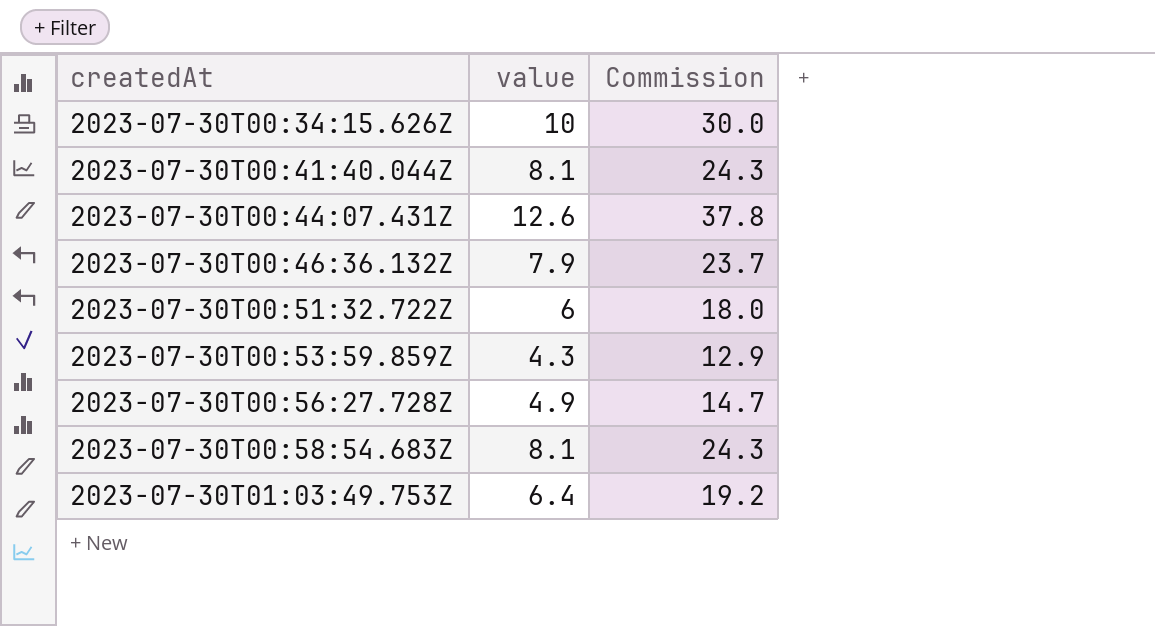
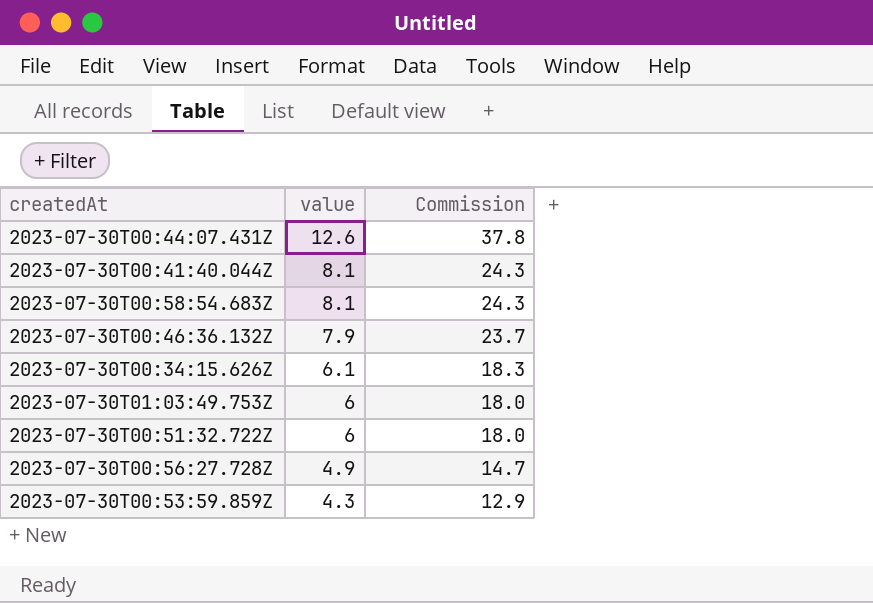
row order: createdAt ascending -> value descending
2023-07-30T00:34:15.626Z | value: 10 -> 6.1
2023-07-30T00:34:15.626Z | Commission: 30.0 -> 18.3
2023-07-30T01:03:49.753Z | value: 6.4 -> 6
2023-07-30T01:03:49.753Z | Commission: 19.2 -> 18.0

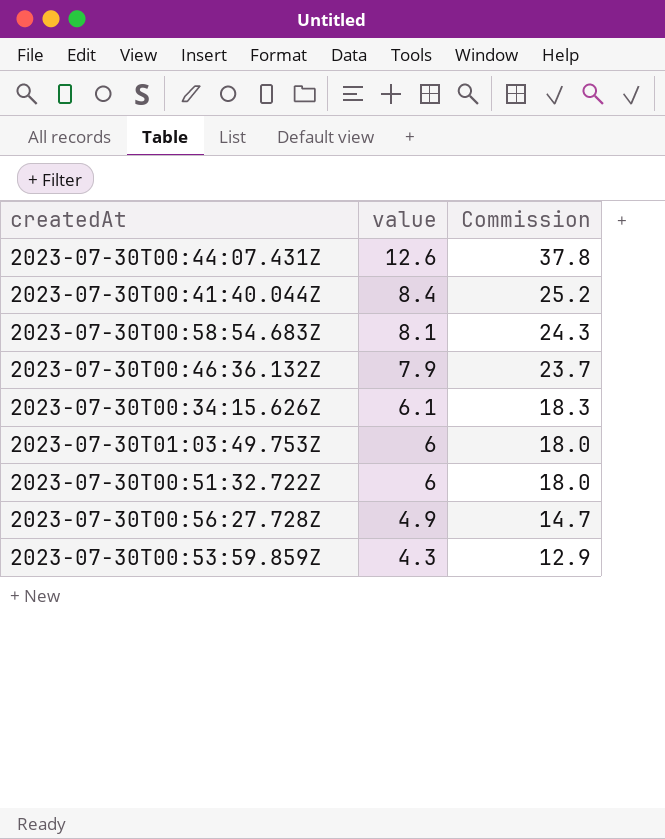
2023-07-30T00:41:40.044Z | value: 8.1 -> 8.4
2023-07-30T00:41:40.044Z | Commission: 24.3 -> 25.2

